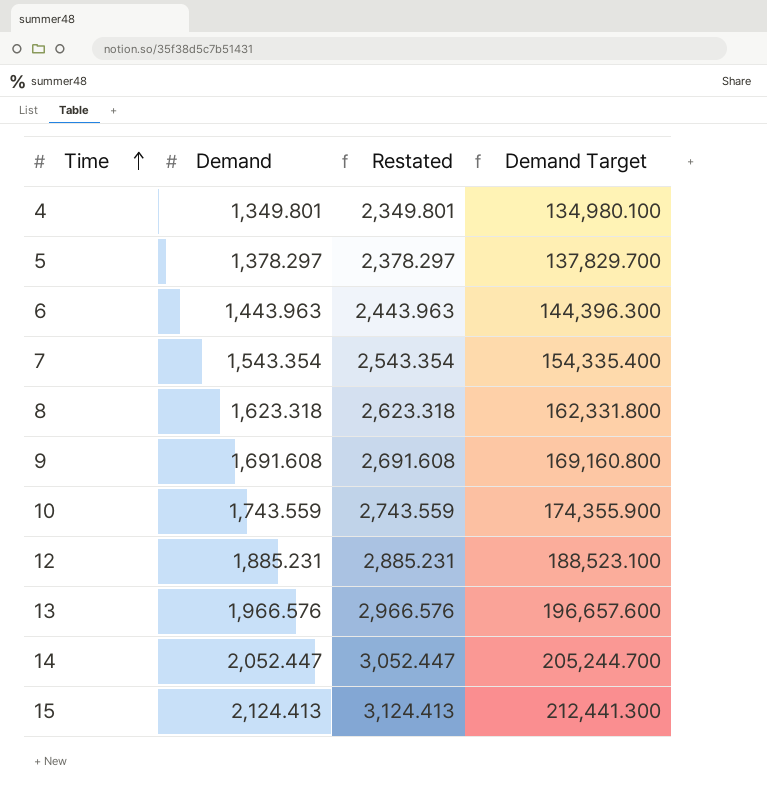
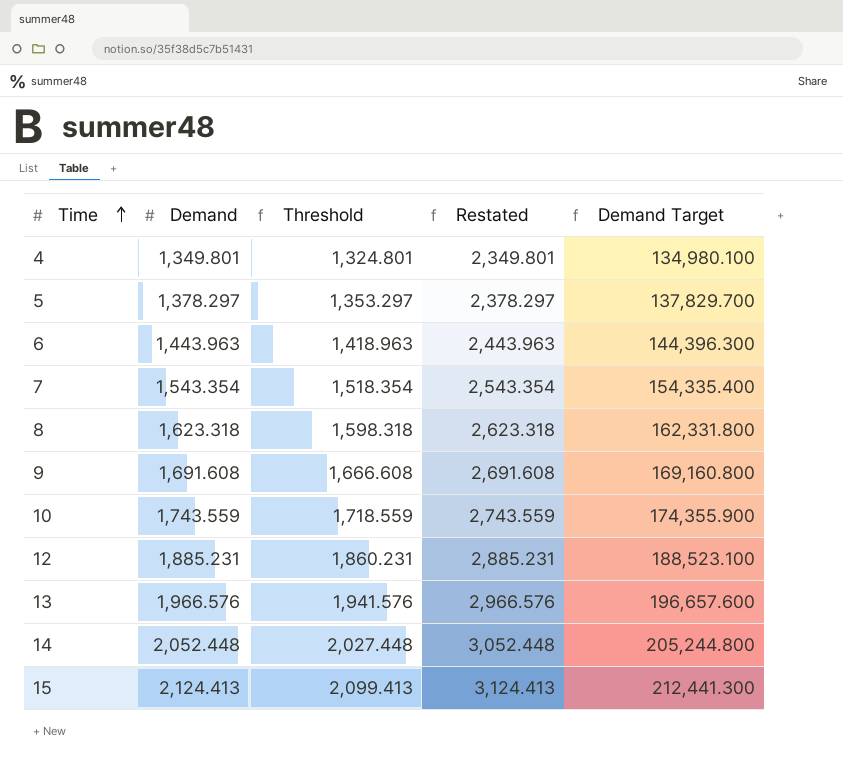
column Threshold | formula: none -> [Demand] - 25
14 | Demand: 2,052.447 -> 2,052.448
14 | Restated: 3,052.447 -> 3,052.448
14 | Demand Target: 205,244.700 -> 205,244.800

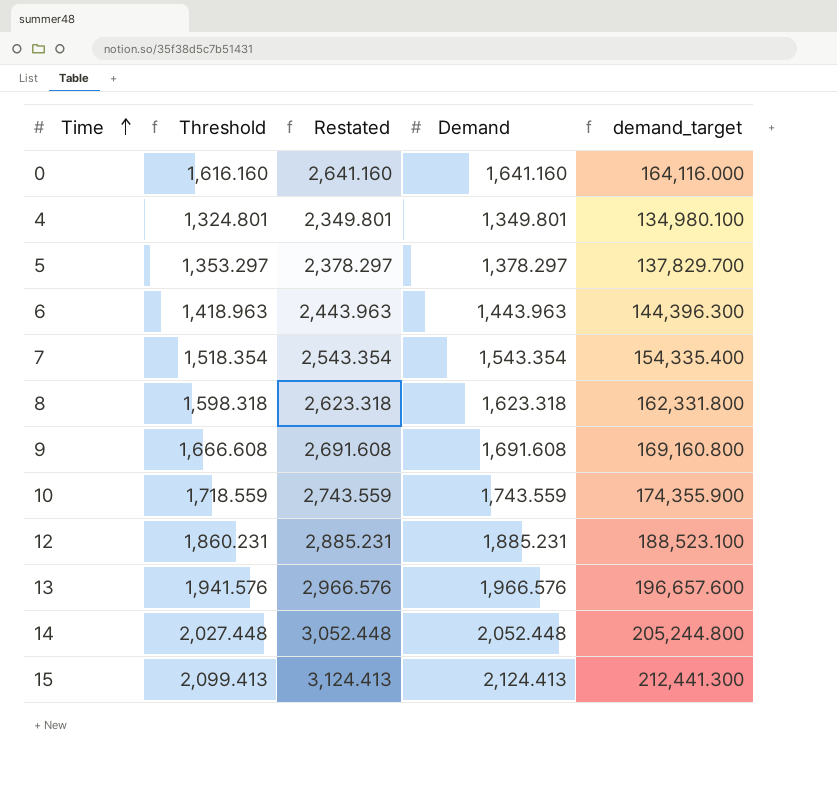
column Demand | position: 2 -> 4
column name: Demand Target -> demand_target
row 0: none -> 1,616.160 | 2,641.160 | 1,641.160 | 164,116.000

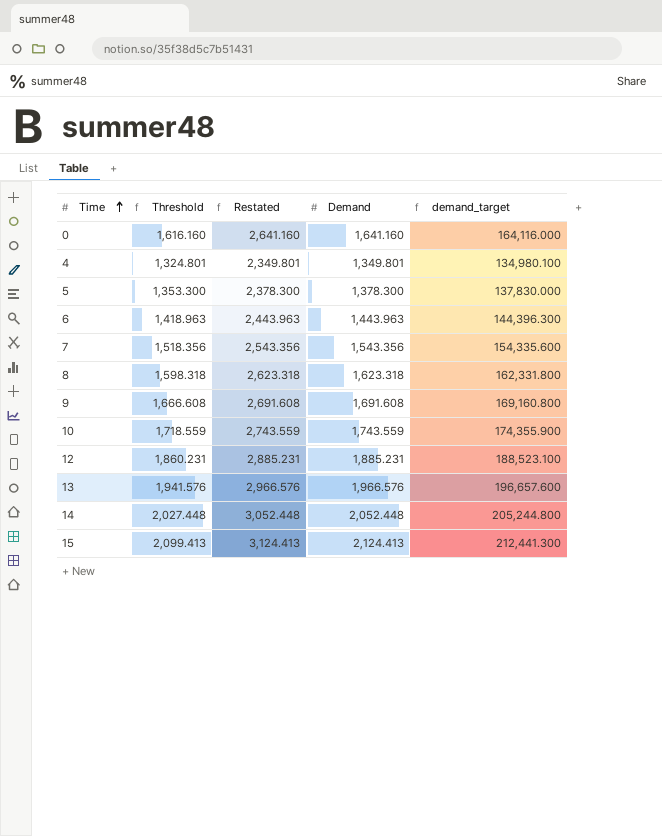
5 | Threshold: 1,353.297 -> 1,353.300
5 | Restated: 2,378.297 -> 2,378.300
5 | Demand: 1,378.297 -> 1,378.300
5 | demand_target: 137,829.700 -> 137,830.000
7 | Threshold: 1,518.354 -> 1,518.356
7 | Restated: 2,543.354 -> 2,543.356
7 | Demand: 1,543.354 -> 1,543.356
7 | demand_target: 154,335.400 -> 154,335.600

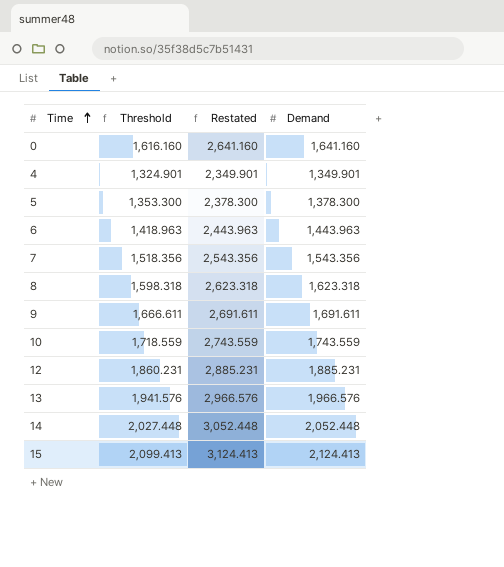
column demand_target | formula: [Demand] * 100 -> none
4 | Threshold: 1,324.801 -> 1,324.901
4 | Restated: 2,349.801 -> 2,349.901
4 | Demand: 1,349.801 -> 1,349.901
9 | Threshold: 1,666.608 -> 1,666.611
9 | Restated: 2,691.608 -> 2,691.611
9 | Demand: 1,691.608 -> 1,691.611

